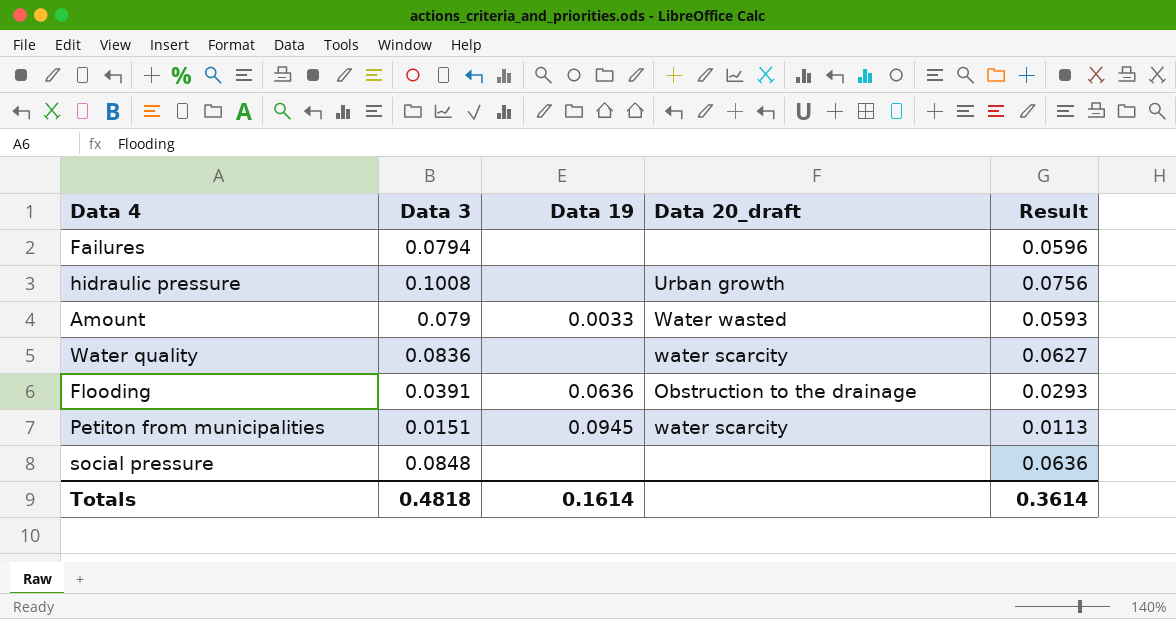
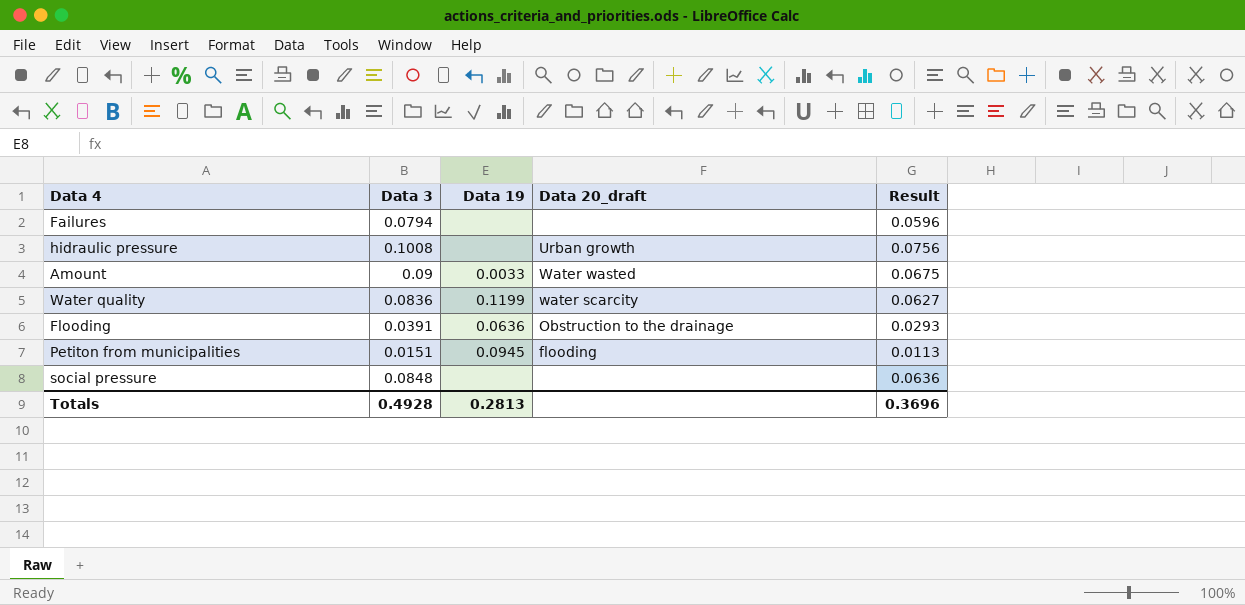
Amount | Data 3: 0.079 -> 0.09
Amount | Result: 0.0593 -> 0.0675
Water quality | Data 19: none -> 0.1199
Petiton from municipalities | Data 20_draft: water scarcity -> flooding
Totals | Data 3: 0.4818 -> 0.4928
Totals | Data 19: 0.1614 -> 0.2813
Totals | Result: 0.3614 -> 0.3696

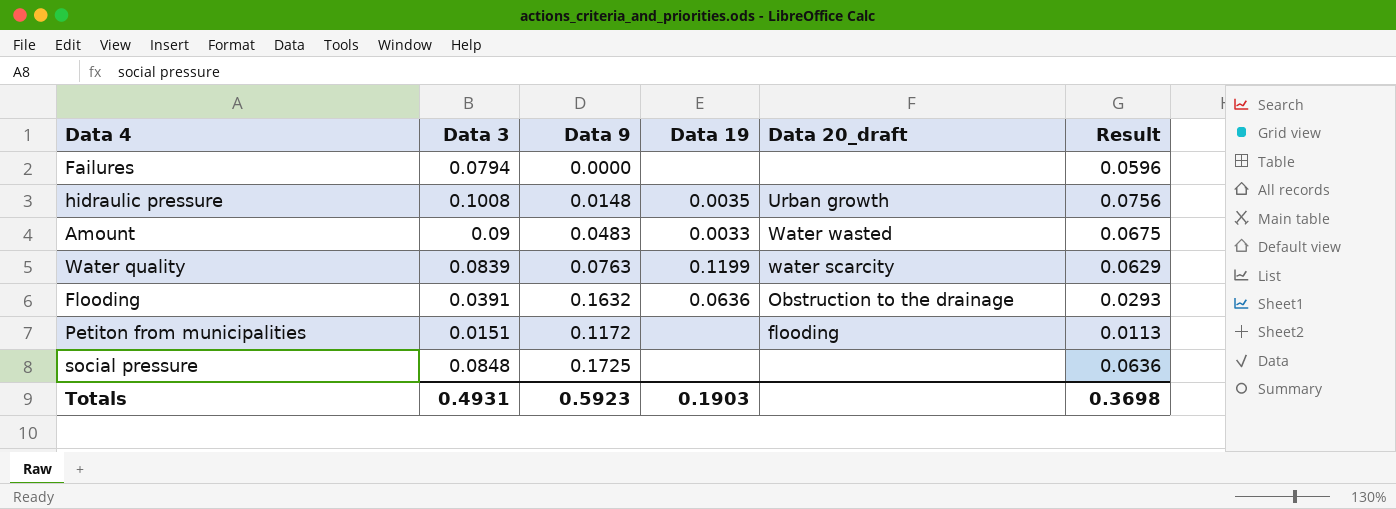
column Data 9 | position: none -> 3
hidraulic pressure | Data 19: none -> 0.0035
Water quality | Data 3: 0.0836 -> 0.0839
Water quality | Result: 0.0627 -> 0.0629
Petiton from municipalities | Data 19: 0.0945 -> none
Totals | Data 3: 0.4928 -> 0.4931
Totals | Data 19: 0.2813 -> 0.1903
Totals | Result: 0.3696 -> 0.3698

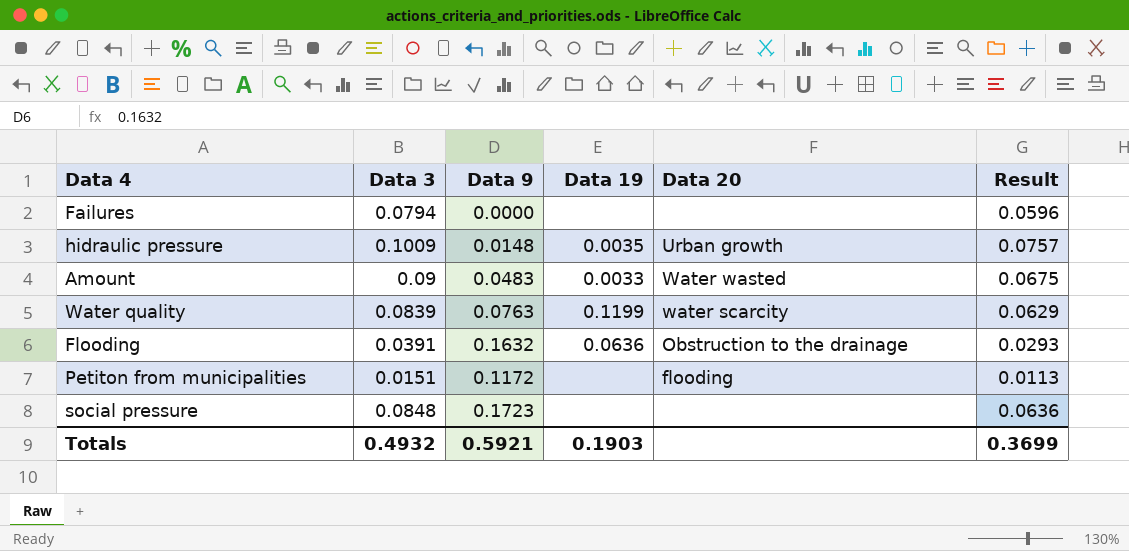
column name: Data 20_draft -> Data 20
hidraulic pressure | Data 3: 0.1008 -> 0.1009
hidraulic pressure | Result: 0.0756 -> 0.0757
social pressure | Data 9: 0.1725 -> 0.1723
Totals | Data 3: 0.4931 -> 0.4932
Totals | Data 9: 0.5923 -> 0.5921
Totals | Result: 0.3698 -> 0.3699

